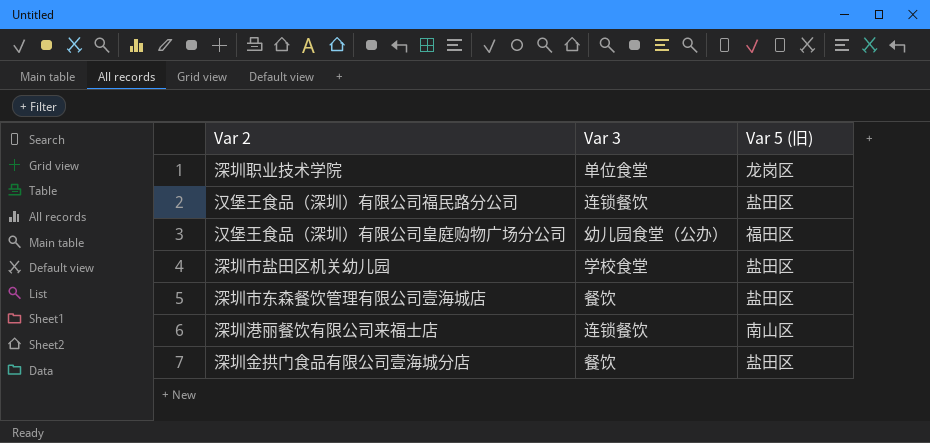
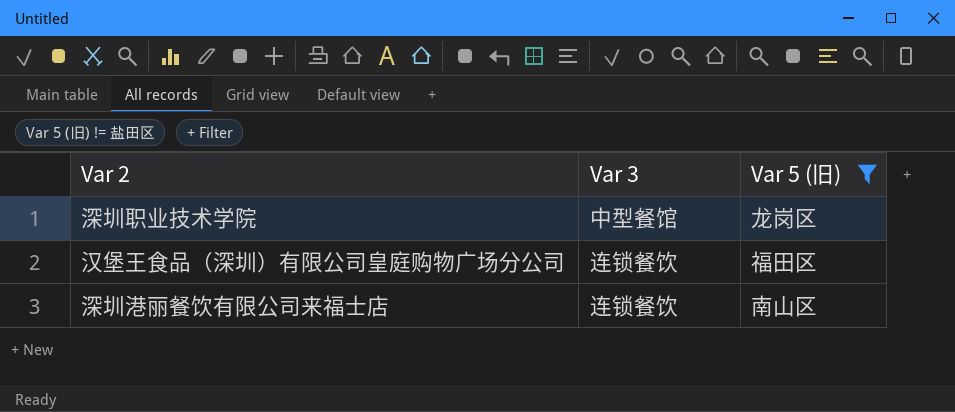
filter: none -> Var 5 (旧) != 盐田区
深圳职业技术学院 | Var 3: 单位食堂 -> 中型餐馆
汉堡王食品（深圳）有限公司皇庭购物广场分公司 | Var 3: 幼儿园食堂（公办） -> 连锁餐饮

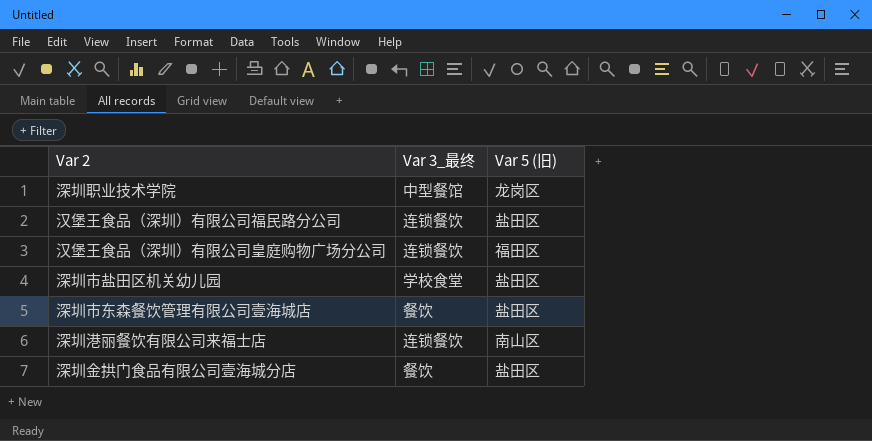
filter: Var 5 (旧) != 盐田区 -> none
column name: Var 3 -> Var 3_最终

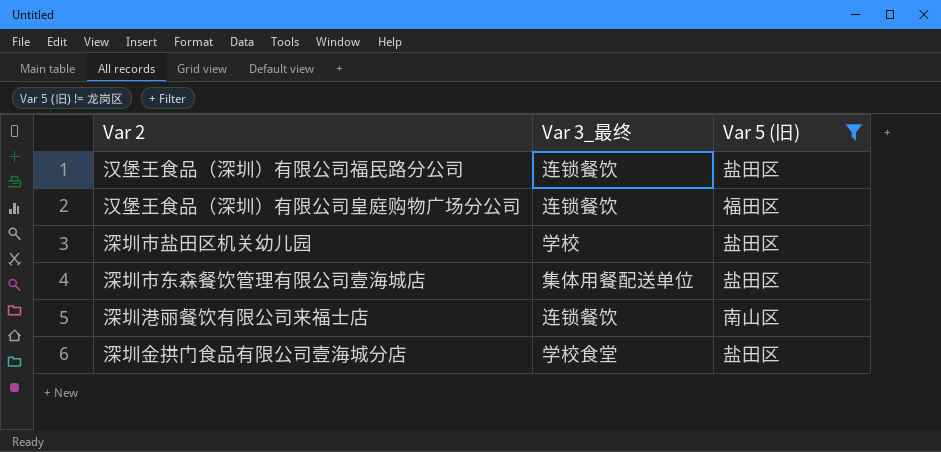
filter: none -> Var 5 (旧) != 龙岗区
深圳市盐田区机关幼儿园 | Var 3_最终: 学校食堂 -> 学校
深圳市东森餐饮管理有限公司壹海城店 | Var 3_最终: 餐饮 -> 集体用餐配送单位
深圳金拱门食品有限公司壹海城分店 | Var 3_最终: 餐饮 -> 学校食堂

